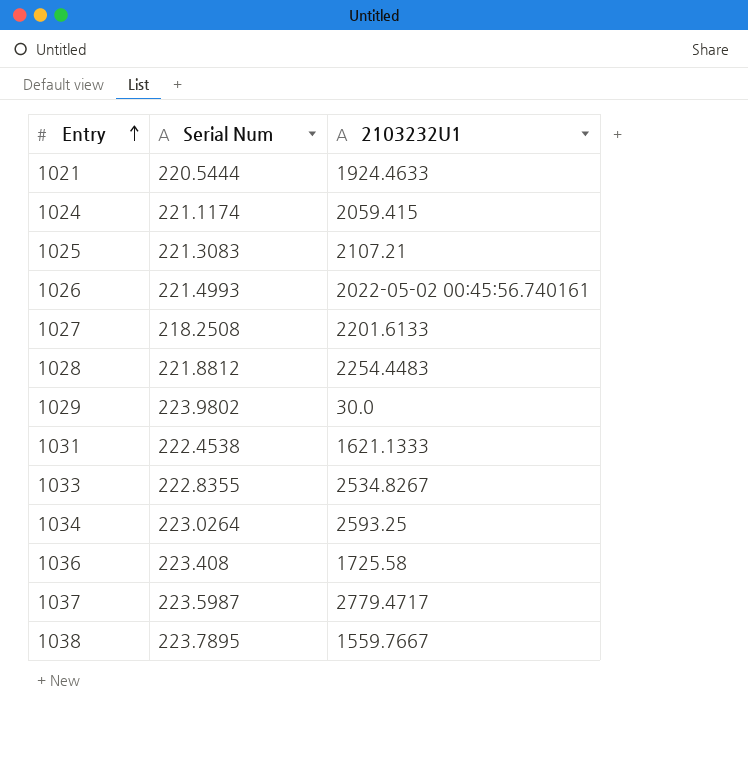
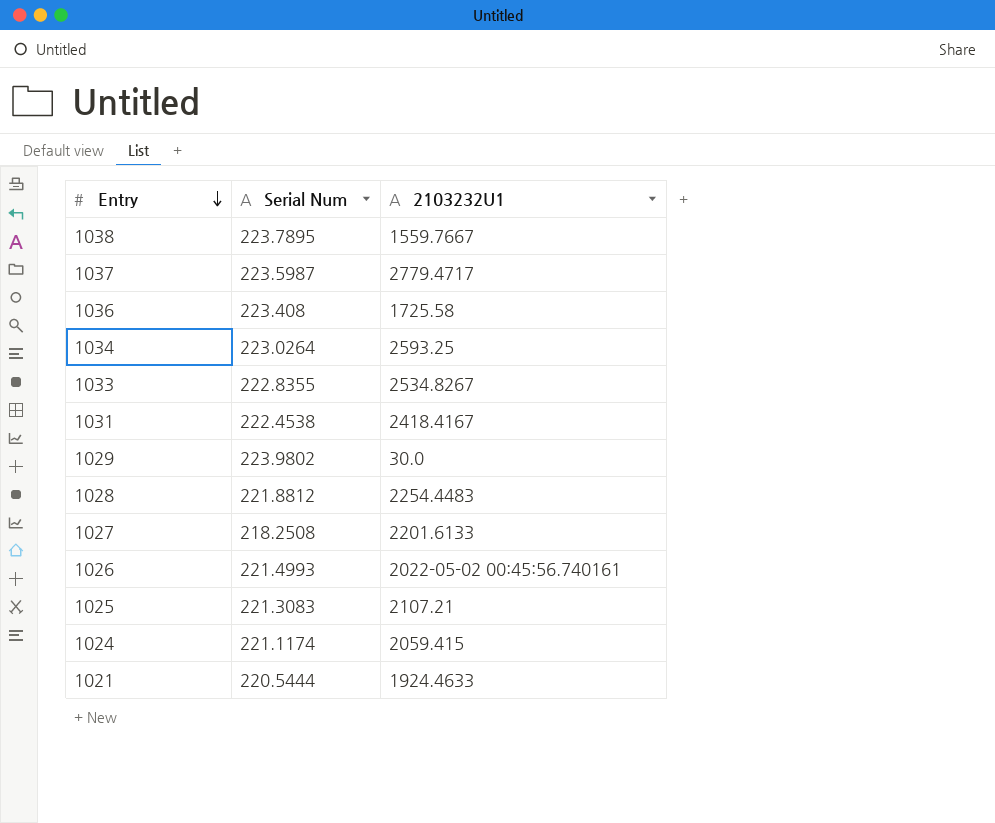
row order: Entry ascending -> Entry descending
1031 | 2103232U1: 1621.1333 -> 2418.4167

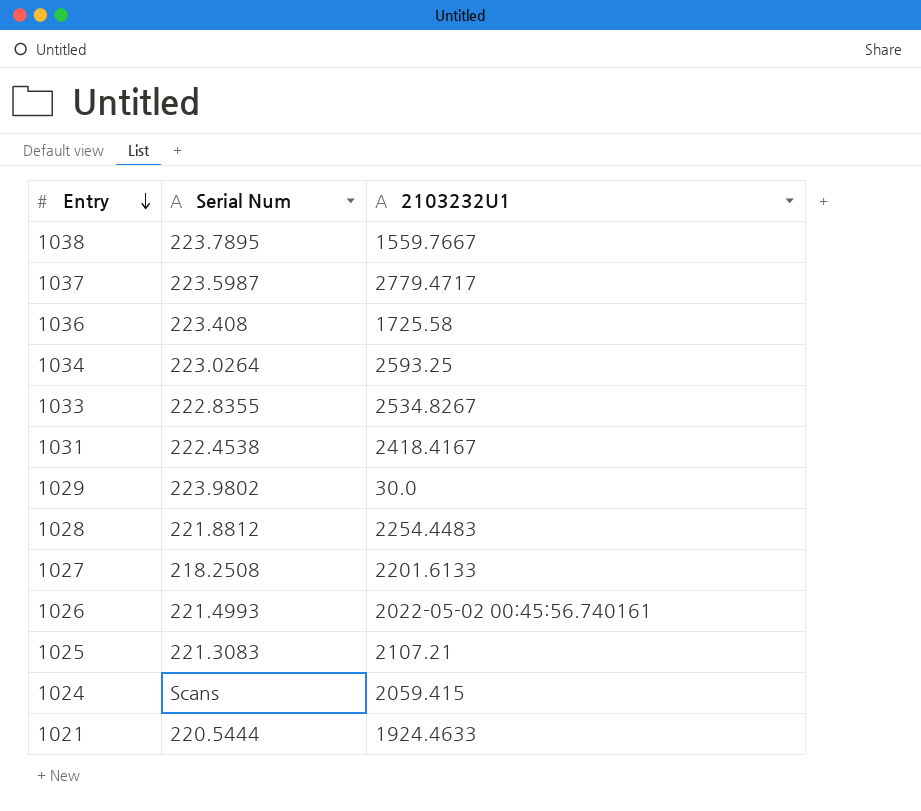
1024 | Serial Num: 221.1174 -> Scans

